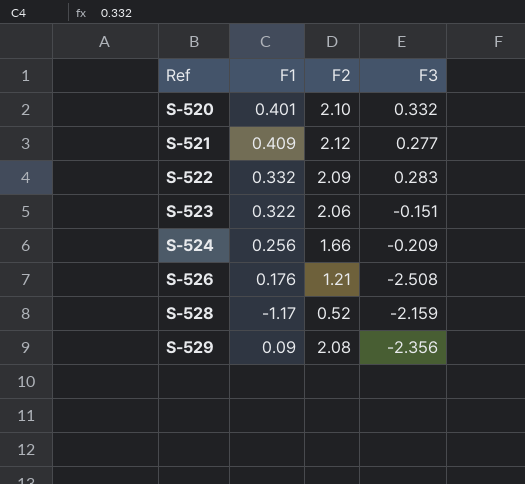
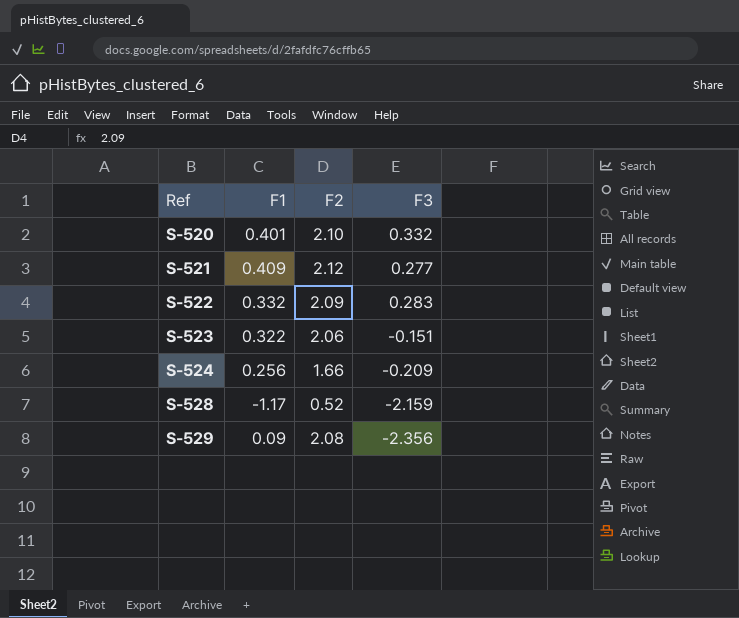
row S-526: 0.176 | 1.21 | -2.508 -> none

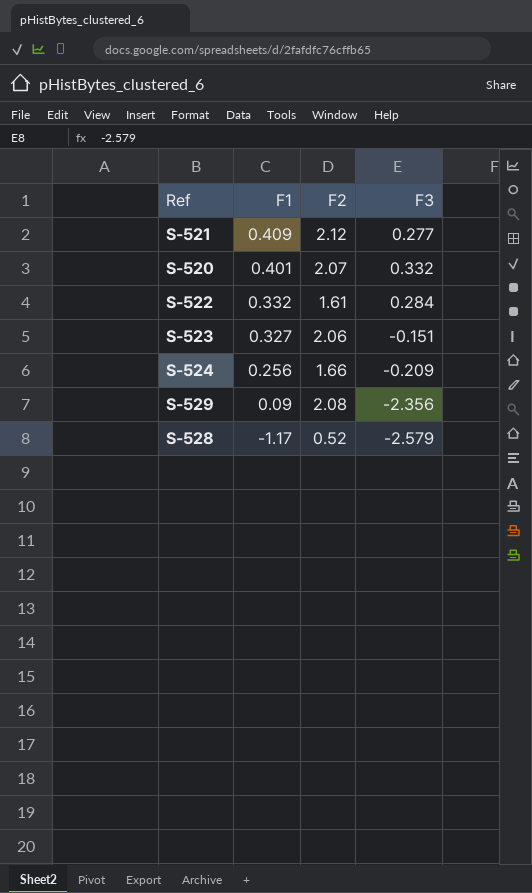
row order: Ref ascending -> F1 descending
S-520 | F2: 2.10 -> 2.07
S-522 | F2: 2.09 -> 1.61
S-522 | F3: 0.283 -> 0.284
S-523 | F1: 0.322 -> 0.327
S-528 | F3: -2.159 -> -2.579

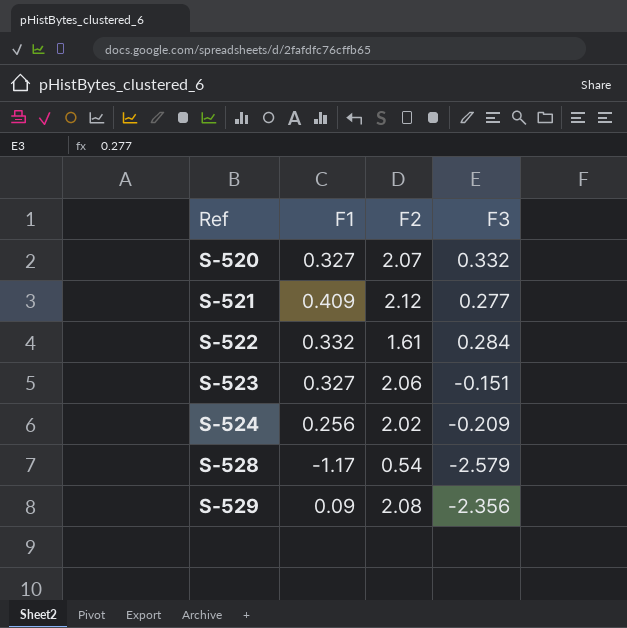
row order: F1 descending -> Ref ascending
S-520 | F1: 0.401 -> 0.327
S-524 | F2: 1.66 -> 2.02
S-528 | F2: 0.52 -> 0.54

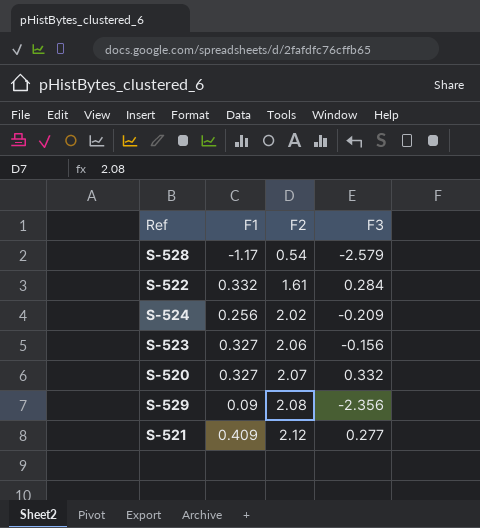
row order: Ref ascending -> F2 ascending
S-523 | F3: -0.151 -> -0.156

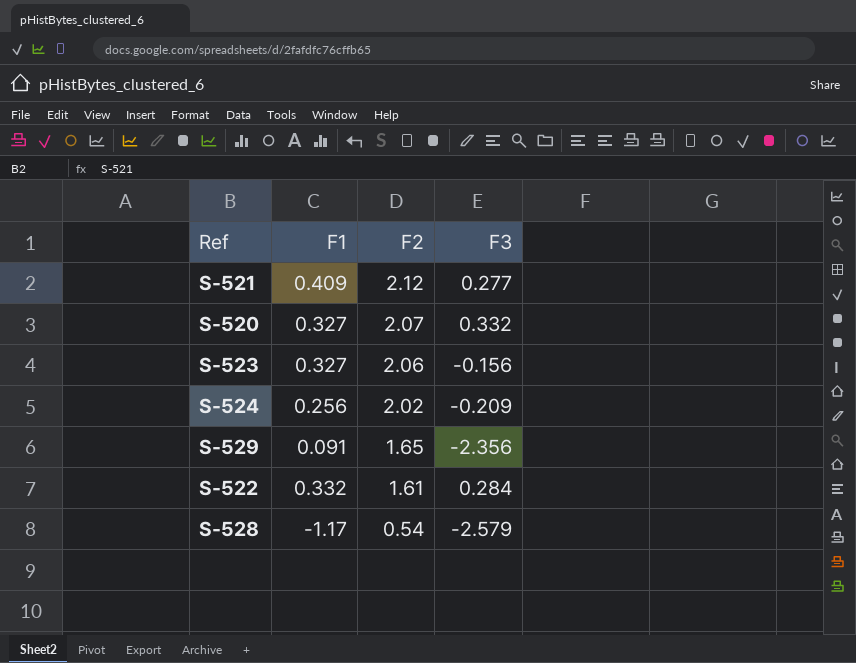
row order: F2 ascending -> F2 descending
S-529 | F1: 0.09 -> 0.091
S-529 | F2: 2.08 -> 1.65

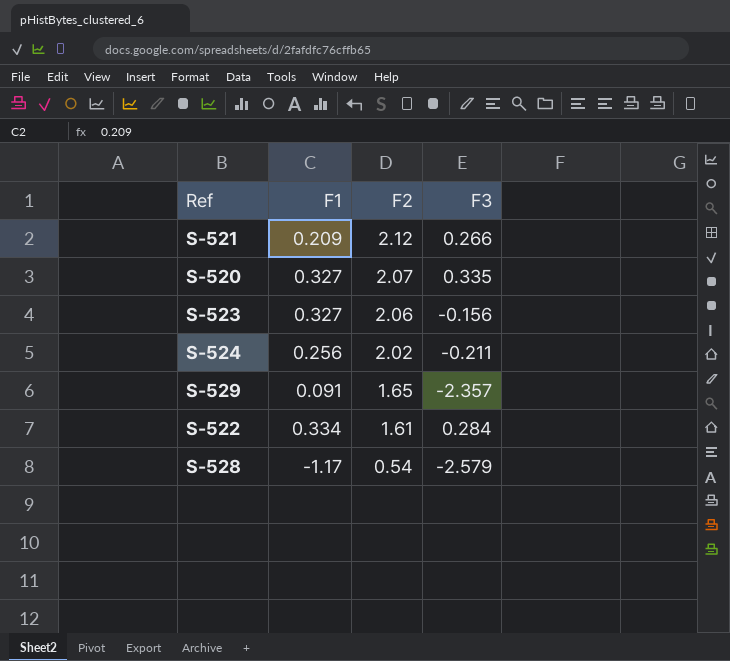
S-521 | F1: 0.409 -> 0.209
S-521 | F3: 0.277 -> 0.266
S-520 | F3: 0.332 -> 0.335
S-524 | F3: -0.209 -> -0.211
S-529 | F3: -2.356 -> -2.357
S-522 | F1: 0.332 -> 0.334

